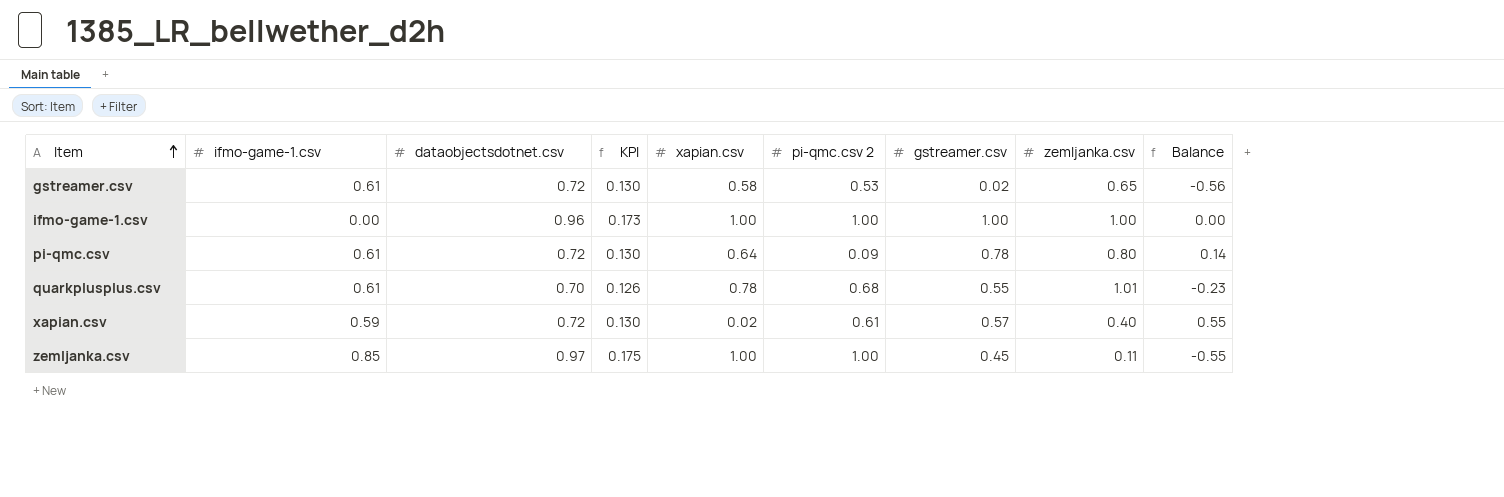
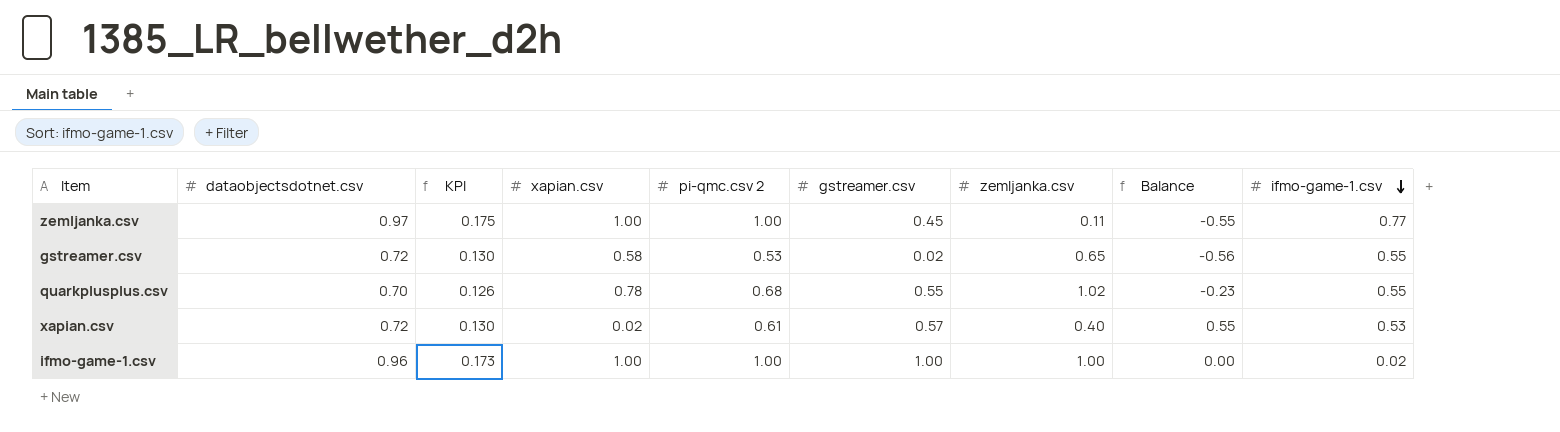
row order: Item ascending -> ifmo-game-1.csv descending
column ifmo-game-1.csv | position: 2 -> 9
row pi-qmc.csv: 0.61 | 0.72 | 0.130 | 0.64 | 0.09 | 0.78 | 0.80 | 0.14 -> none
zemljanka.csv | ifmo-game-1.csv: 0.85 -> 0.77
gstreamer.csv | ifmo-game-1.csv: 0.61 -> 0.55
quarkplusplus.csv | zemljanka.csv: 1.01 -> 1.02
quarkplusplus.csv | ifmo-game-1.csv: 0.61 -> 0.55
xapian.csv | ifmo-game-1.csv: 0.59 -> 0.53
ifmo-game-1.csv | ifmo-game-1.csv: 0.00 -> 0.02

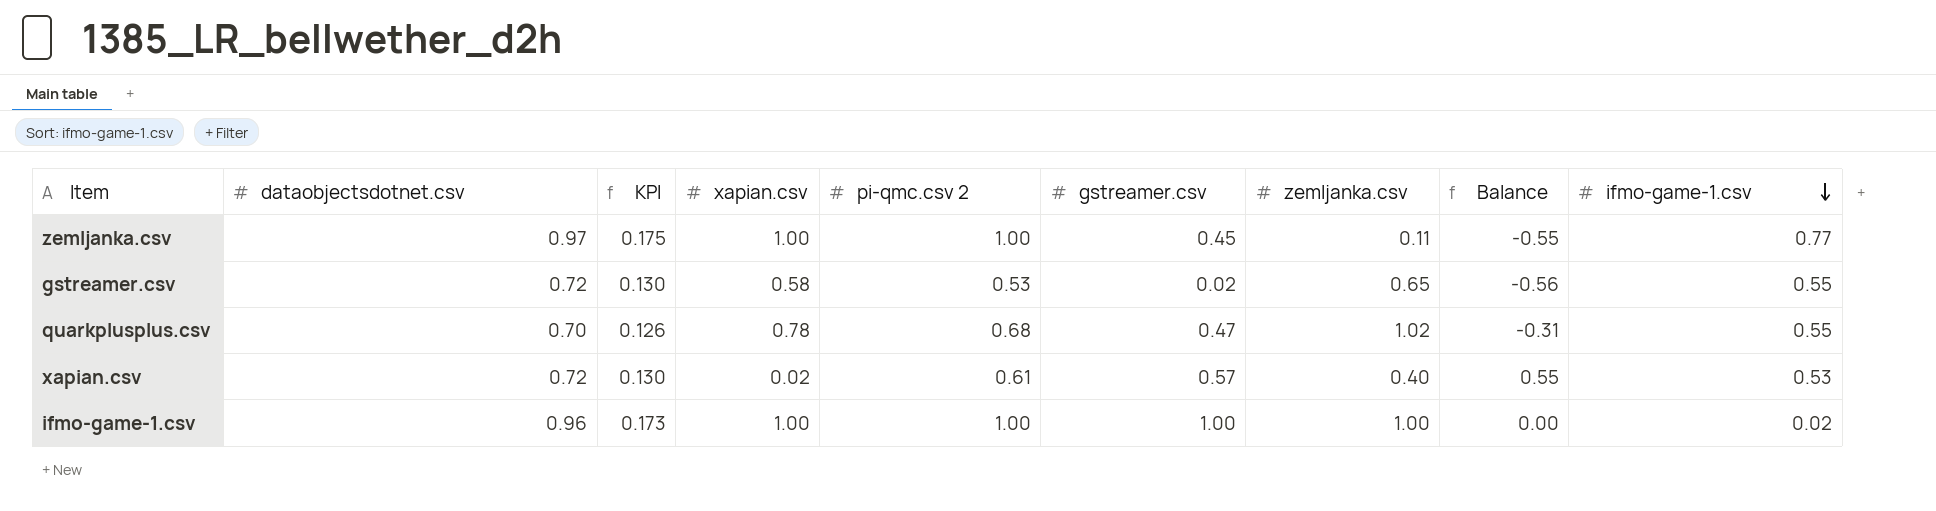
quarkplusplus.csv | gstreamer.csv: 0.55 -> 0.47
quarkplusplus.csv | Balance: -0.23 -> -0.31

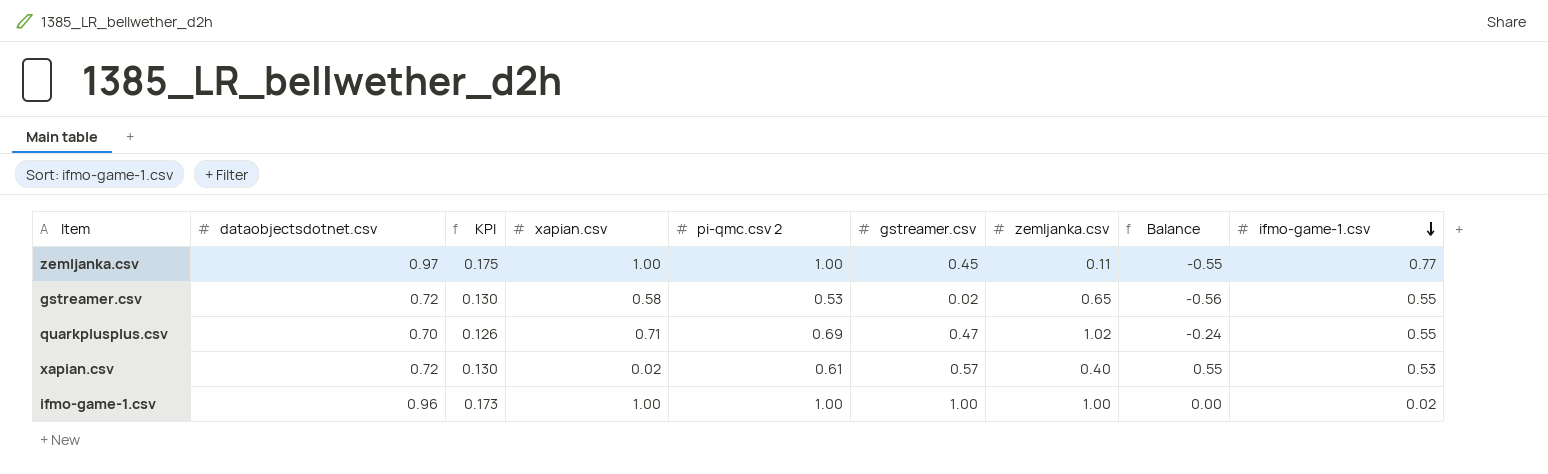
quarkplusplus.csv | xapian.csv: 0.78 -> 0.71
quarkplusplus.csv | pi-qmc.csv 2: 0.68 -> 0.69
quarkplusplus.csv | Balance: -0.31 -> -0.24

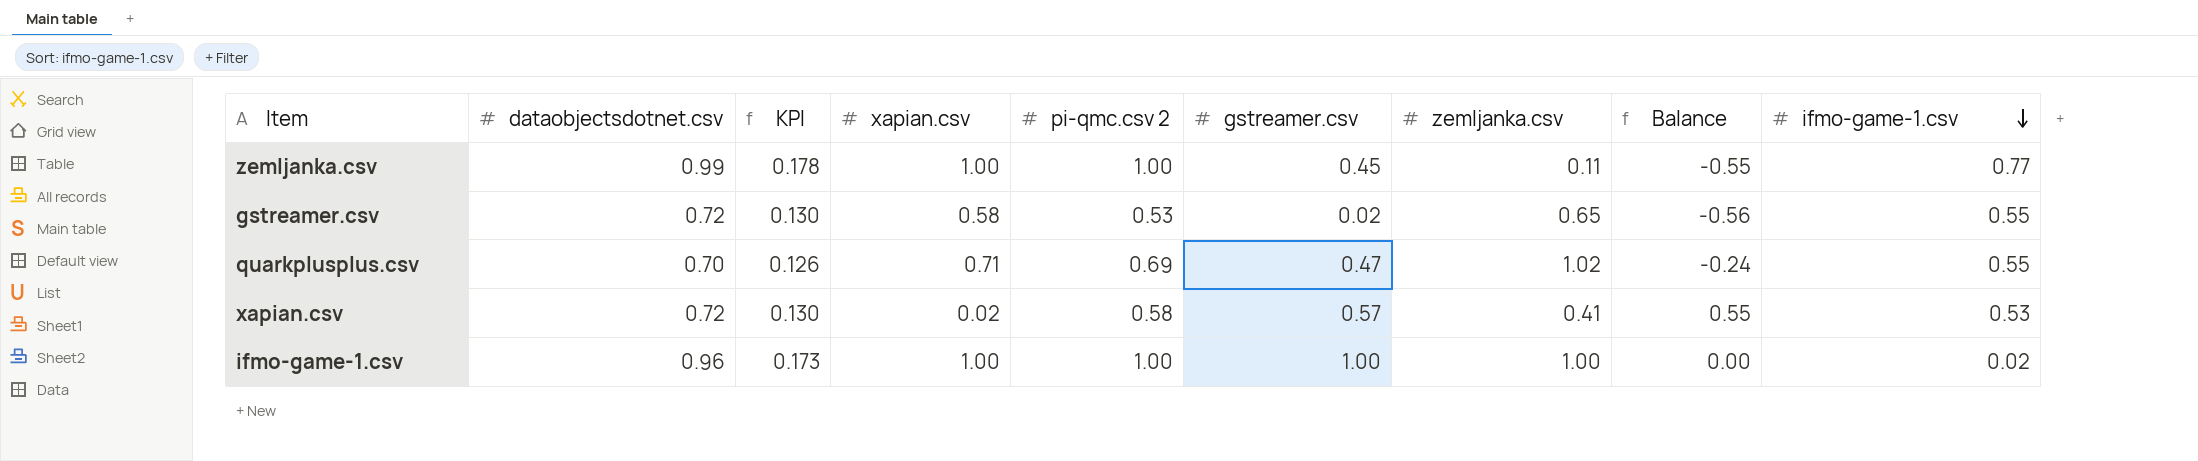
zemljanka.csv | dataobjectsdotnet.csv: 0.97 -> 0.99
zemljanka.csv | KPI: 0.175 -> 0.178
xapian.csv | pi-qmc.csv 2: 0.61 -> 0.58
xapian.csv | zemljanka.csv: 0.40 -> 0.41

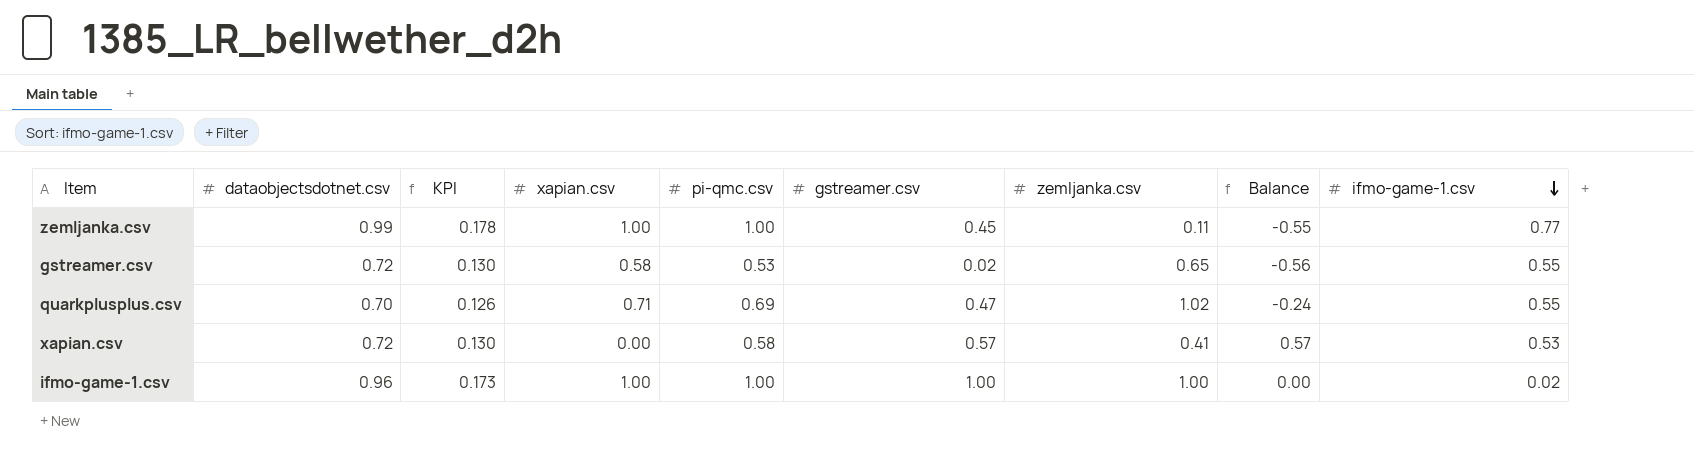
column name: pi-qmc.csv 2 -> pi-qmc.csv
xapian.csv | xapian.csv: 0.02 -> 0.00
xapian.csv | Balance: 0.55 -> 0.57

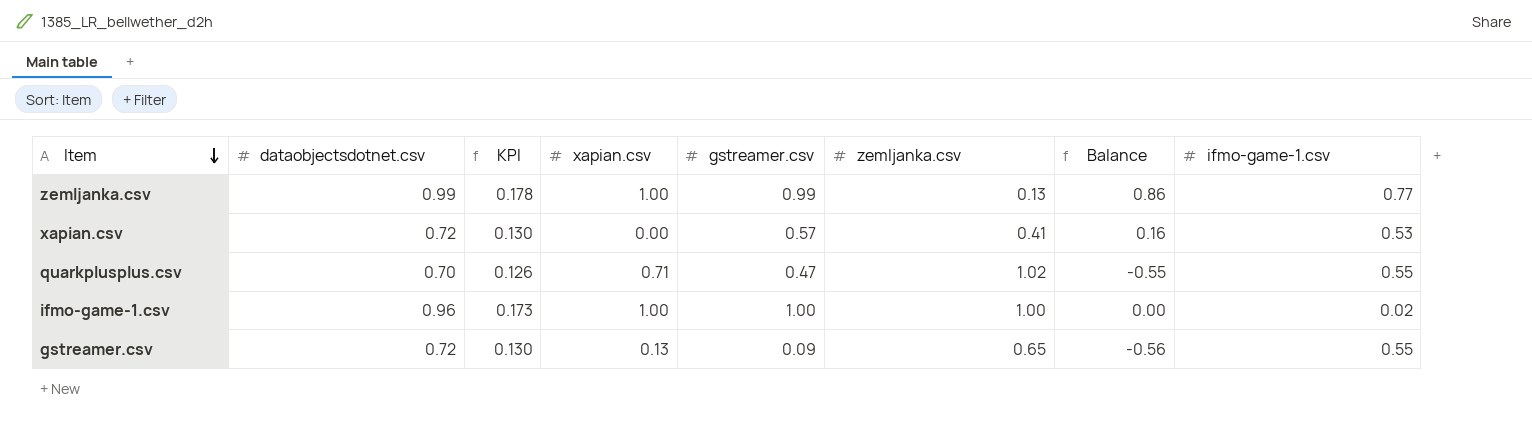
row order: ifmo-game-1.csv descending -> Item descending
column pi-qmc.csv | position: 5 -> none
column Balance | formula: [gstreamer.csv] - [xapian.csv] -> [gstreamer.csv] - [zemljanka.csv]
zemljanka.csv | gstreamer.csv: 0.45 -> 0.99
zemljanka.csv | zemljanka.csv: 0.11 -> 0.13
gstreamer.csv | xapian.csv: 0.58 -> 0.13
gstreamer.csv | gstreamer.csv: 0.02 -> 0.09

